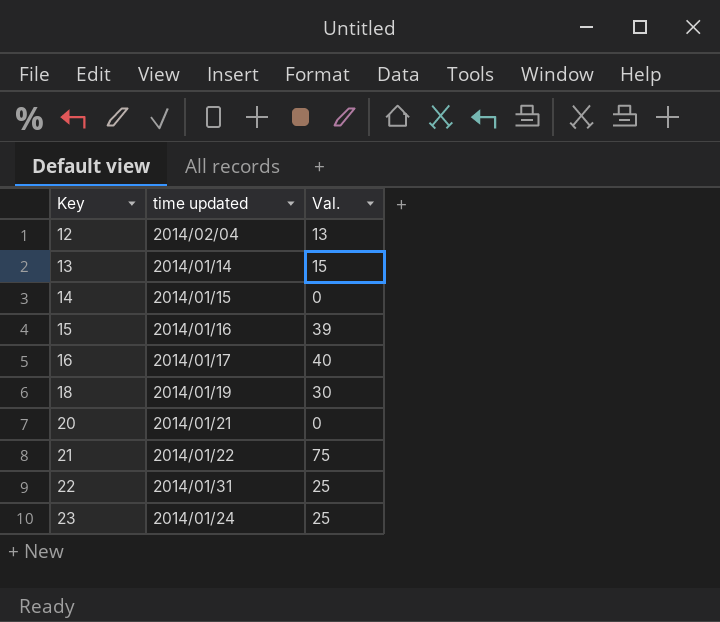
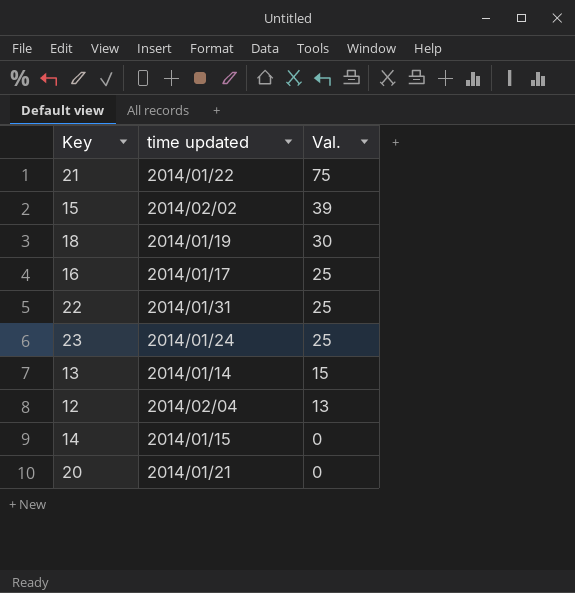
row order: Key ascending -> Val. descending
15 | time updated: 2014/01/16 -> 2014/02/02
16 | Val.: 40 -> 25

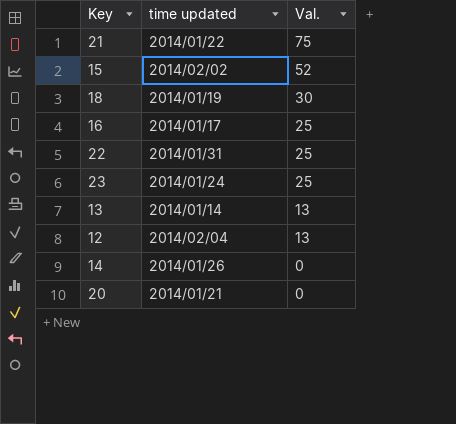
15 | Val.: 39 -> 52
13 | Val.: 15 -> 13
14 | time updated: 2014/01/15 -> 2014/01/26

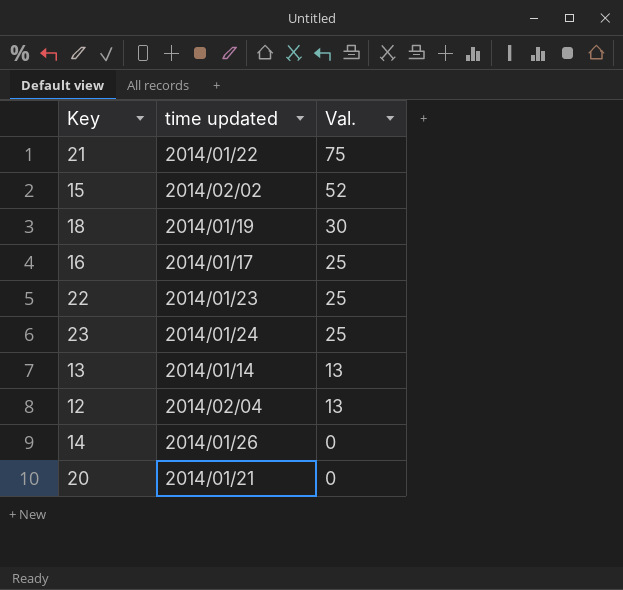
22 | time updated: 2014/01/31 -> 2014/01/23

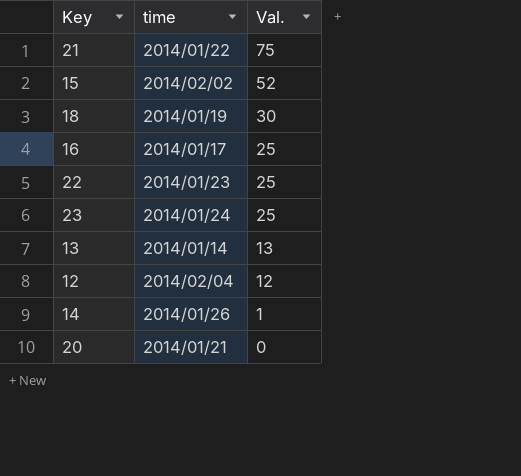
column name: time updated -> time
12 | Val.: 13 -> 12
14 | Val.: 0 -> 1

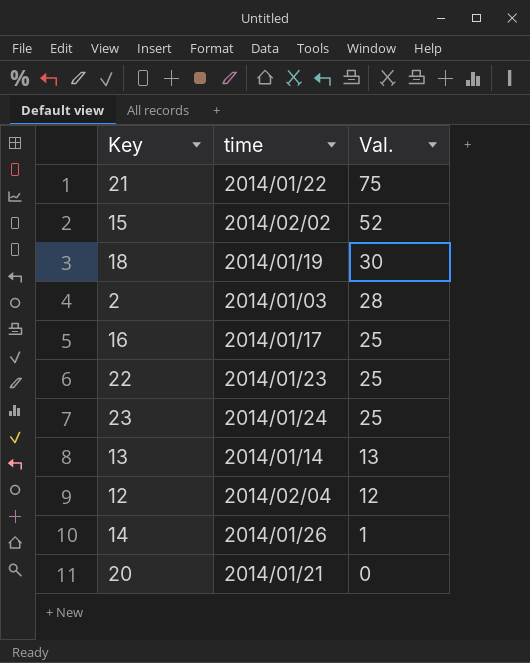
row 2: none -> 2014/01/03 | 28

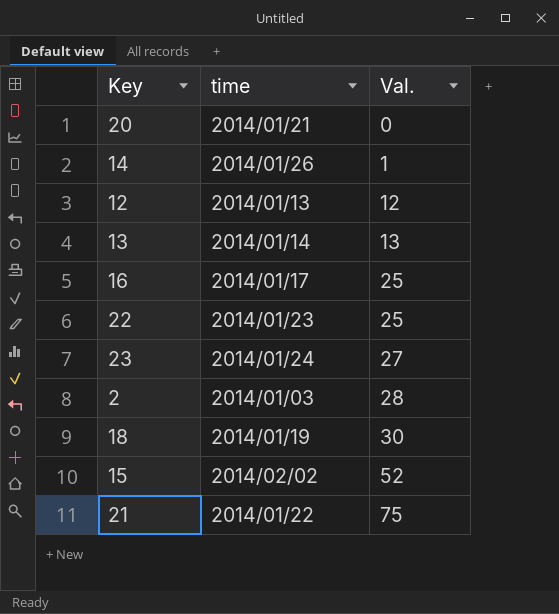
row order: Val. descending -> Val. ascending
12 | time: 2014/02/04 -> 2014/01/13
23 | Val.: 25 -> 27

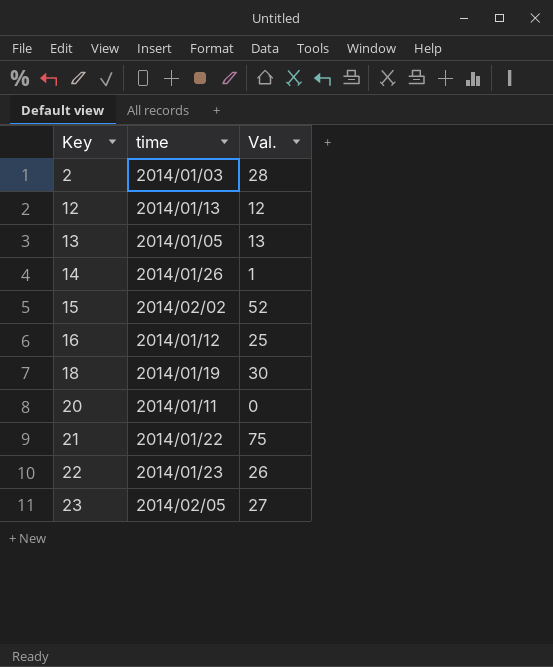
row order: Val. ascending -> Key ascending
13 | time: 2014/01/14 -> 2014/01/05
16 | time: 2014/01/17 -> 2014/01/12
20 | time: 2014/01/21 -> 2014/01/11
22 | Val.: 25 -> 26
23 | time: 2014/01/24 -> 2014/02/05

